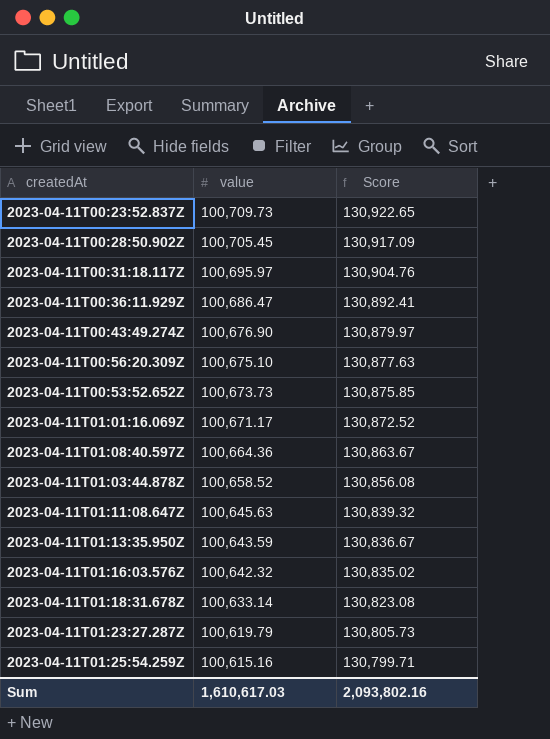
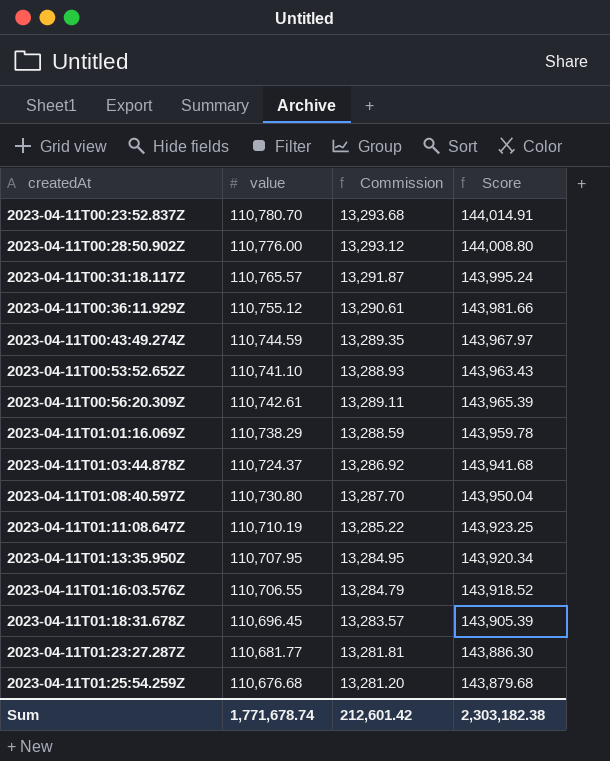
row order: value descending -> createdAt ascending
column Commission | formula: none -> [value] * 0.12
2023-04-11T00:23:52.837Z | value: 100,709.73 -> 110,780.70
2023-04-11T00:23:52.837Z | Score: 130,922.65 -> 144,014.91
2023-04-11T00:28:50.902Z | value: 100,705.45 -> 110,776.00
2023-04-11T00:28:50.902Z | Score: 130,917.09 -> 144,008.80
2023-04-11T00:31:18.117Z | value: 100,695.97 -> 110,765.57
2023-04-11T00:31:18.117Z | Score: 130,904.76 -> 143,995.24
2023-04-11T00:36:11.929Z | value: 100,686.47 -> 110,755.12
2023-04-11T00:36:11.929Z | Score: 130,892.41 -> 143,981.66
2023-04-11T00:43:49.274Z | value: 100,676.90 -> 110,744.59
2023-04-11T00:43:49.274Z | Score: 130,879.97 -> 143,967.97
2023-04-11T00:53:52.652Z | value: 100,673.73 -> 110,741.10
2023-04-11T00:53:52.652Z | Score: 130,875.85 -> 143,963.43
2023-04-11T00:56:20.309Z | value: 100,675.10 -> 110,742.61
2023-04-11T00:56:20.309Z | Score: 130,877.63 -> 143,965.39
2023-04-11T01:01:16.069Z | value: 100,671.17 -> 110,738.29
2023-04-11T01:01:16.069Z | Score: 130,872.52 -> 143,959.78
2023-04-11T01:03:44.878Z | value: 100,658.52 -> 110,724.37
2023-04-11T01:03:44.878Z | Score: 130,856.08 -> 143,941.68
2023-04-11T01:08:40.597Z | value: 100,664.36 -> 110,730.80
2023-04-11T01:08:40.597Z | Score: 130,863.67 -> 143,950.04
2023-04-11T01:11:08.647Z | value: 100,645.63 -> 110,710.19
2023-04-11T01:11:08.647Z | Score: 130,839.32 -> 143,923.25
2023-04-11T01:13:35.950Z | value: 100,643.59 -> 110,707.95
2023-04-11T01:13:35.950Z | Score: 130,836.67 -> 143,920.34
2023-04-11T01:16:03.576Z | value: 100,642.32 -> 110,706.55
2023-04-11T01:16:03.576Z | Score: 130,835.02 -> 143,918.52
2023-04-11T01:18:31.678Z | value: 100,633.14 -> 110,696.45
2023-04-11T01:18:31.678Z | Score: 130,823.08 -> 143,905.39
2023-04-11T01:23:27.287Z | value: 100,619.79 -> 110,681.77
2023-04-11T01:23:27.287Z | Score: 130,805.73 -> 143,886.30
2023-04-11T01:25:54.259Z | value: 100,615.16 -> 110,676.68
2023-04-11T01:25:54.259Z | Score: 130,799.71 -> 143,879.68
Sum | value: 1,610,617.03 -> 1,771,678.74
Sum | Score: 2,093,802.16 -> 2,303,182.38

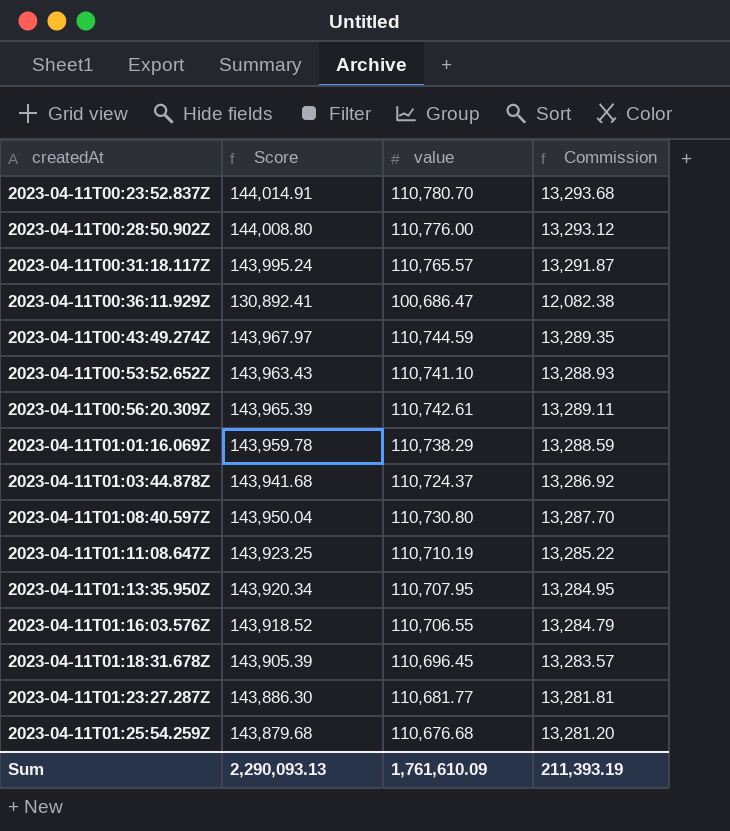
column Score | position: 4 -> 2
2023-04-11T00:36:11.929Z | Score: 143,981.66 -> 130,892.41
2023-04-11T00:36:11.929Z | value: 110,755.12 -> 100,686.47
2023-04-11T00:36:11.929Z | Commission: 13,290.61 -> 12,082.38
Sum | Score: 2,303,182.38 -> 2,290,093.13
Sum | value: 1,771,678.74 -> 1,761,610.09
Sum | Commission: 212,601.42 -> 211,393.19

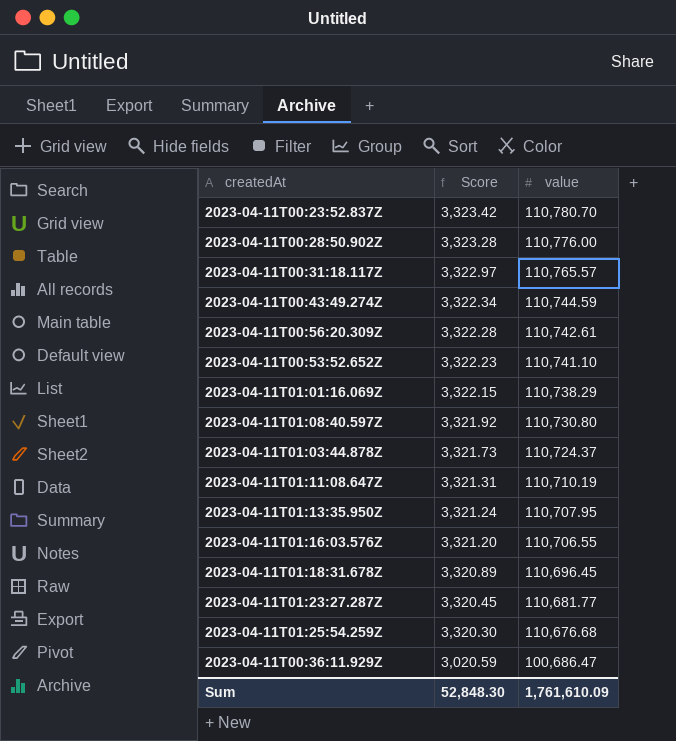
row order: createdAt ascending -> Score descending
column Commission | formula: [value] * 0.12 -> none
column Score | formula: [value] * 1.3 -> [value] * 0.03
Sum | Score: 2,290,093.13 -> 52,848.30

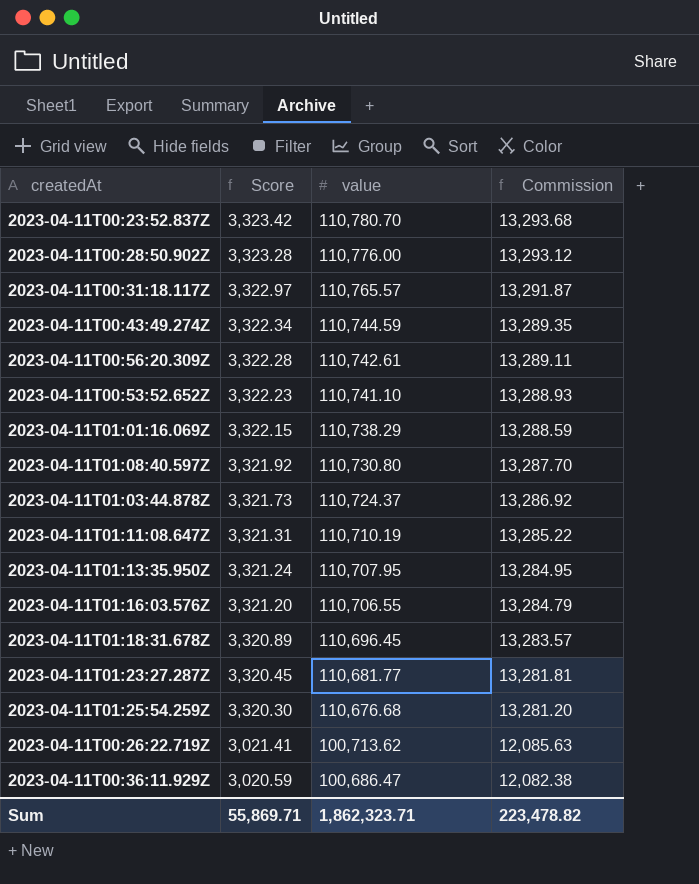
column Commission | formula: none -> [value] * 0.12
row 2023-04-11T00:26:22.719Z: none -> 3,021.41 | 100,713.62 | 12,085.63
Sum | Score: 52,848.30 -> 55,869.71
Sum | value: 1,761,610.09 -> 1,862,323.71

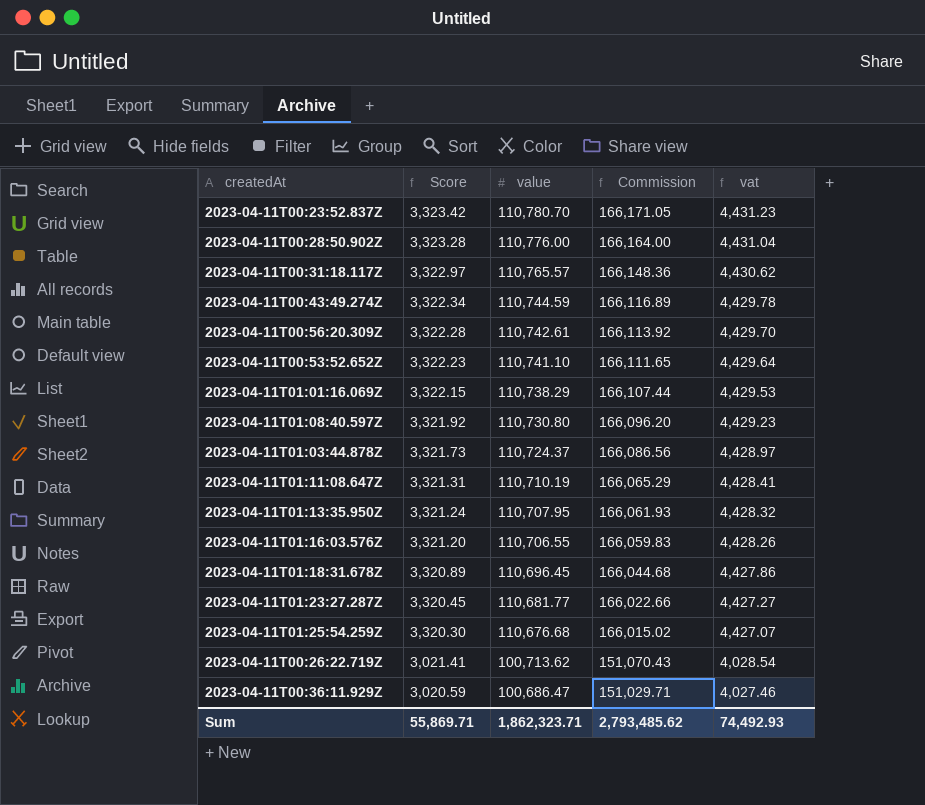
column Commission | formula: [value] * 0.12 -> [value] * 1.5
column vat | formula: none -> [value] * 0.04
Sum | Commission: 223,478.82 -> 2,793,485.62

